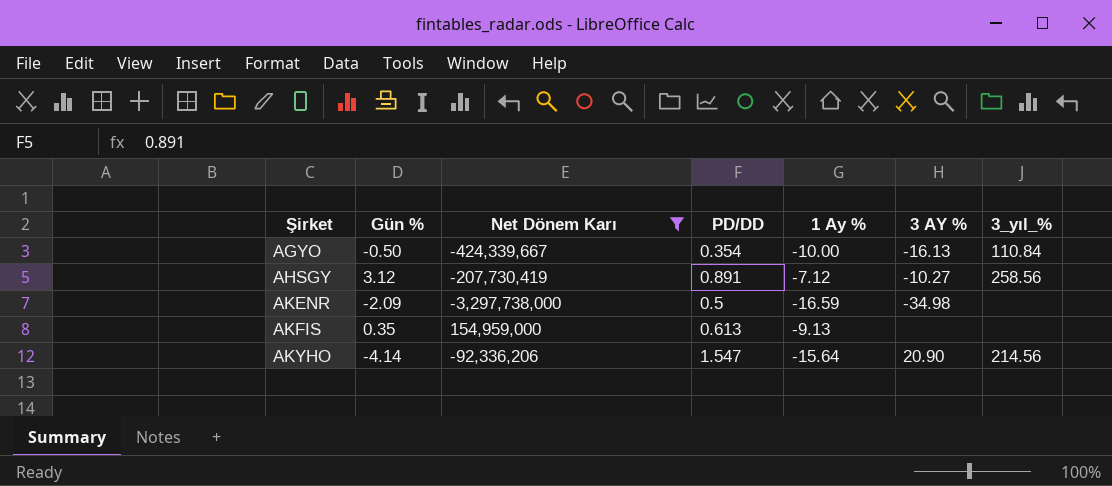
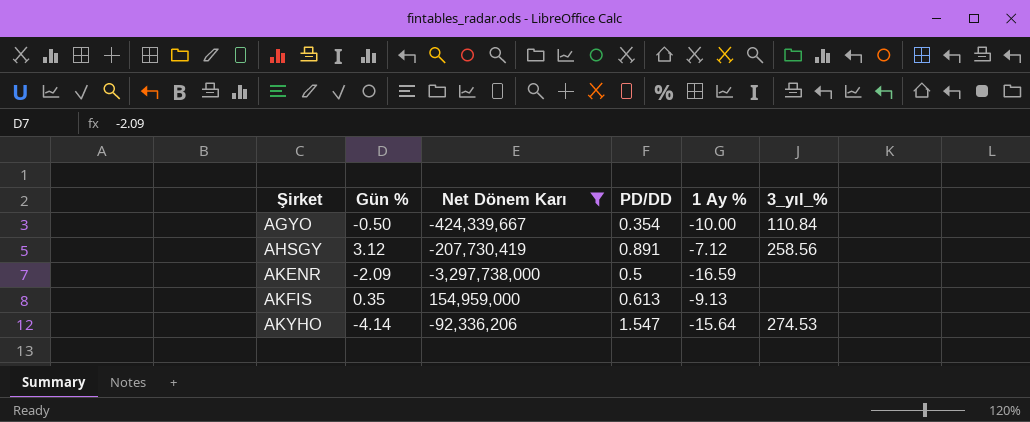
column 3 AY % | position: 6 -> none
AKYHO | 3_yıl_%: 214.56 -> 274.53

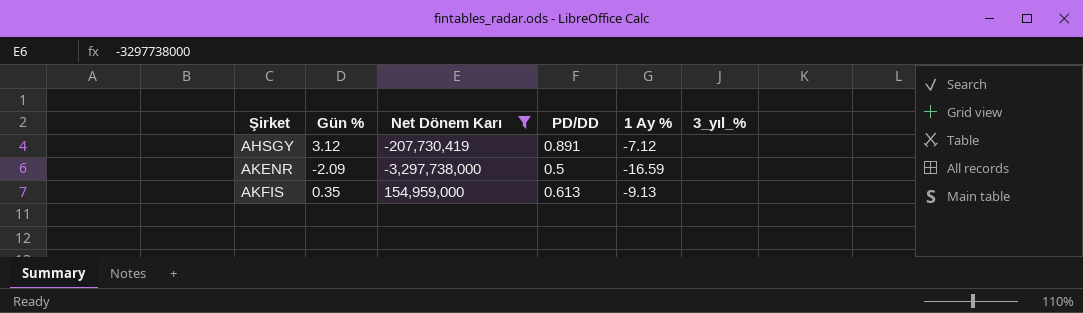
row AGYO: -0.50 | -424,339,667 | 0.354 | -10.00 | 110.84 -> none
row AKYHO: -4.14 | -92,336,206 | 1.547 | -15.64 | 274.53 -> none
AHSGY | 3_yıl_%: 258.56 -> none

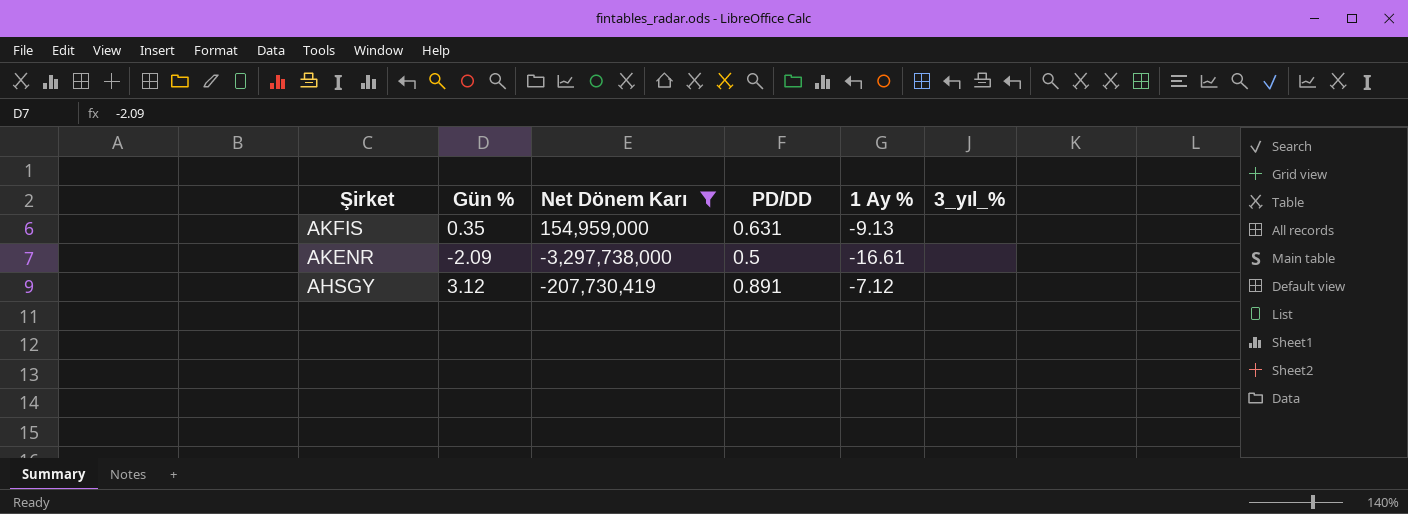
row order: Şirket ascending -> Şirket descending
AKFIS | PD/DD: 0.613 -> 0.631
AKENR | 1 Ay %: -16.59 -> -16.61

